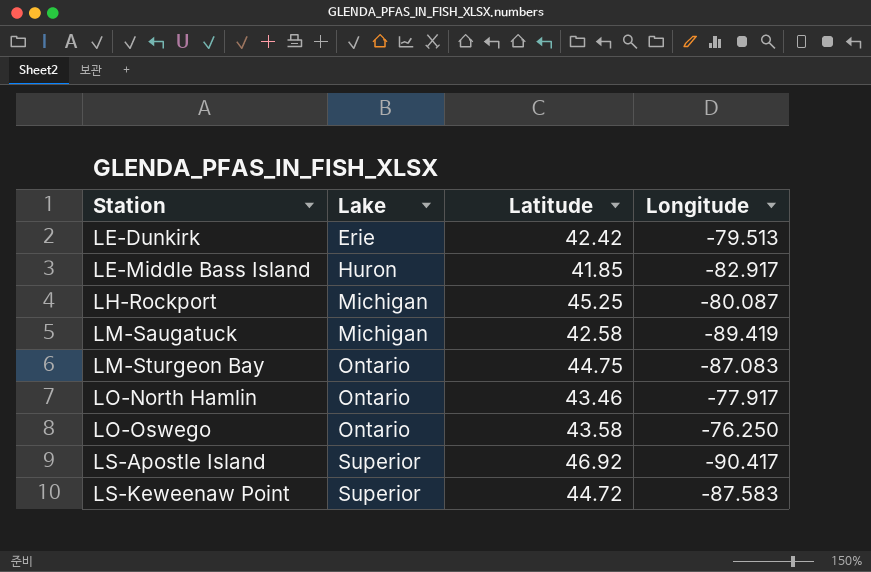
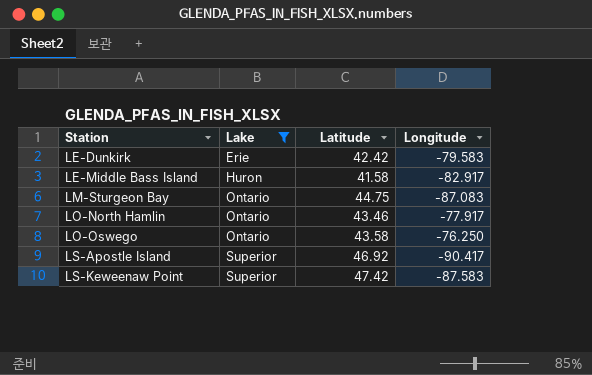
filter: none -> Lake != Michigan
LE-Dunkirk | Longitude: -79.513 -> -79.583
LE-Middle Bass Island | Latitude: 41.85 -> 41.58
LS-Keweenaw Point | Latitude: 44.72 -> 47.42

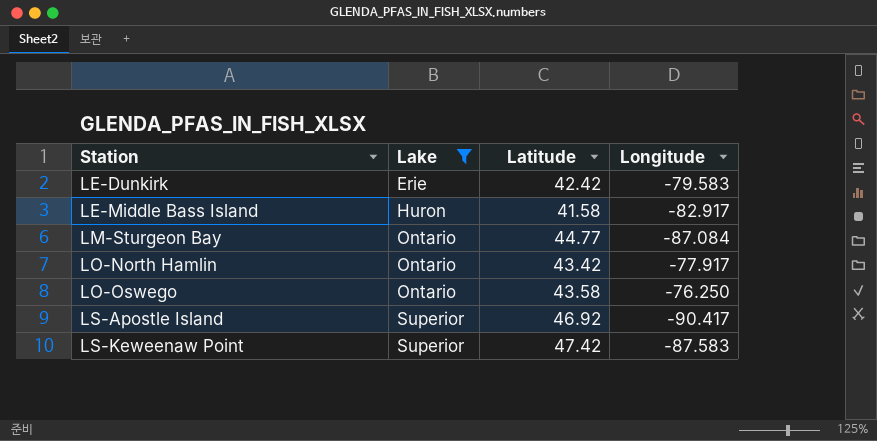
LM-Sturgeon Bay | Latitude: 44.75 -> 44.77
LM-Sturgeon Bay | Longitude: -87.083 -> -87.084
LO-North Hamlin | Latitude: 43.46 -> 43.42

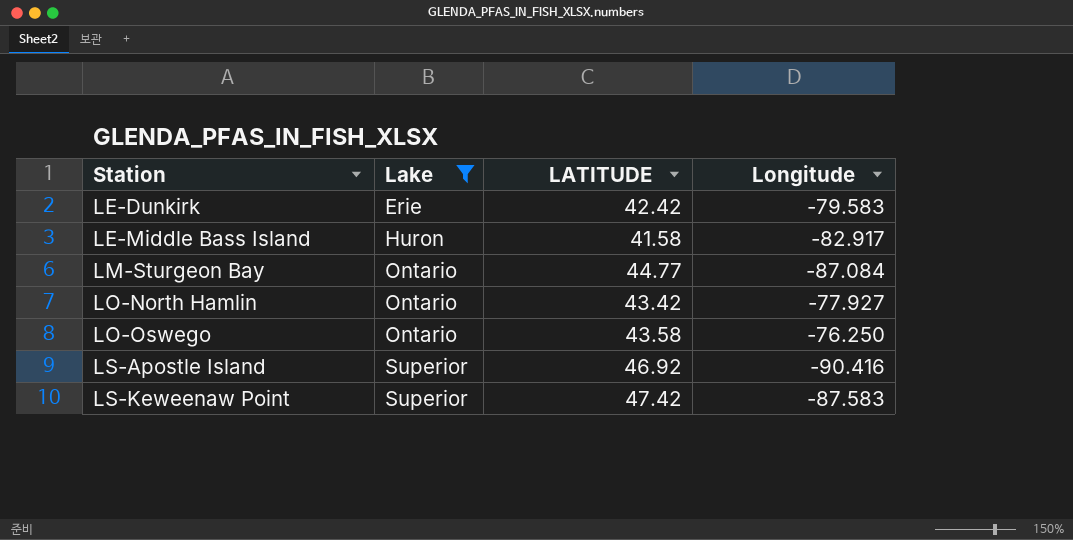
column name: Latitude -> LATITUDE
LO-North Hamlin | Longitude: -77.917 -> -77.927
LS-Apostle Island | Longitude: -90.417 -> -90.416

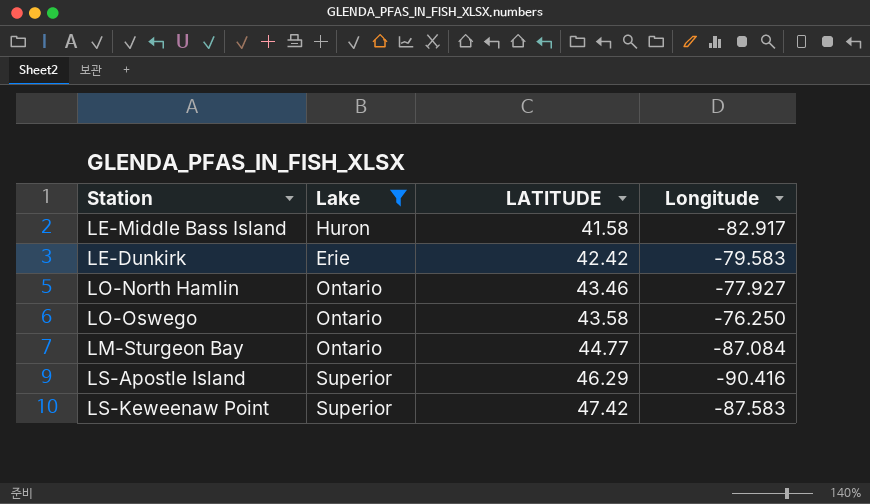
row order: Station ascending -> LATITUDE ascending
LO-North Hamlin | LATITUDE: 43.42 -> 43.46
LS-Apostle Island | LATITUDE: 46.92 -> 46.29

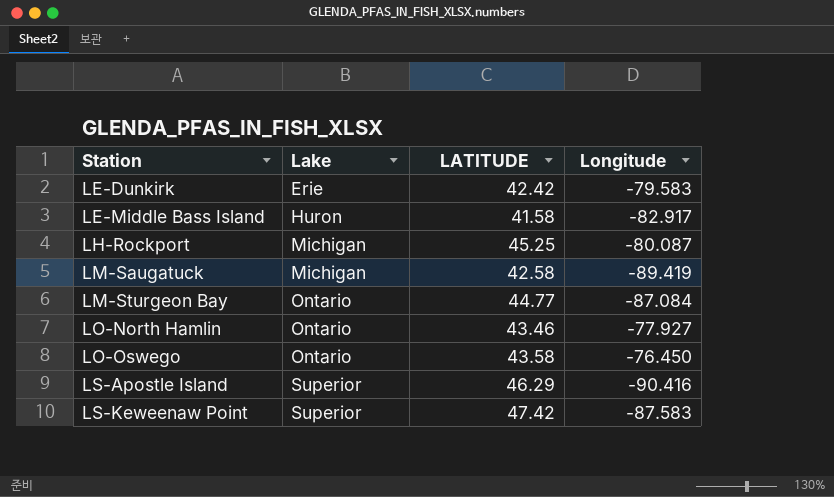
filter: Lake != Michigan -> none
row order: LATITUDE ascending -> Station ascending
LO-Oswego | Longitude: -76.250 -> -76.450

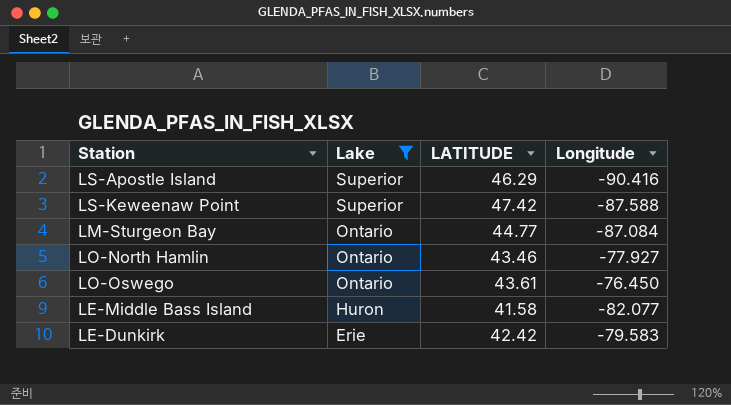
filter: none -> Lake != Michigan
row order: Station ascending -> Lake descending
LS-Keweenaw Point | Longitude: -87.583 -> -87.588
LO-Oswego | LATITUDE: 43.58 -> 43.61
LE-Middle Bass Island | Longitude: -82.917 -> -82.077

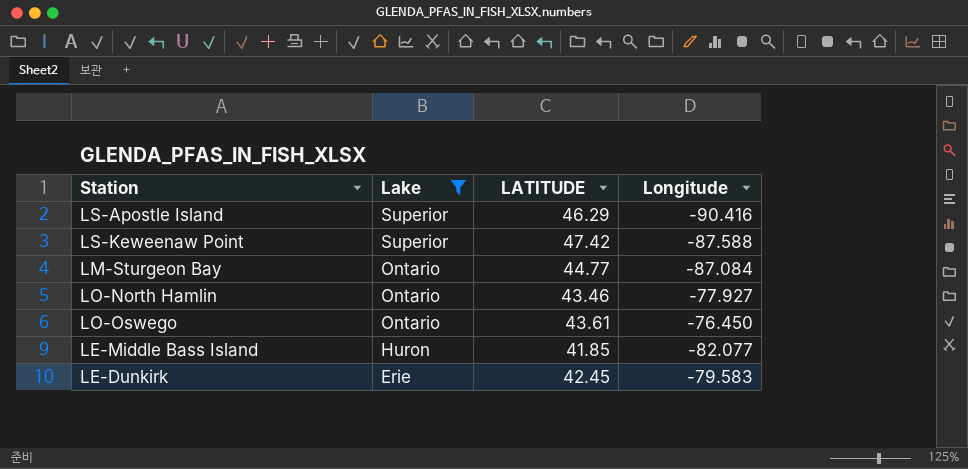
LE-Middle Bass Island | LATITUDE: 41.58 -> 41.85
LE-Dunkirk | LATITUDE: 42.42 -> 42.45

